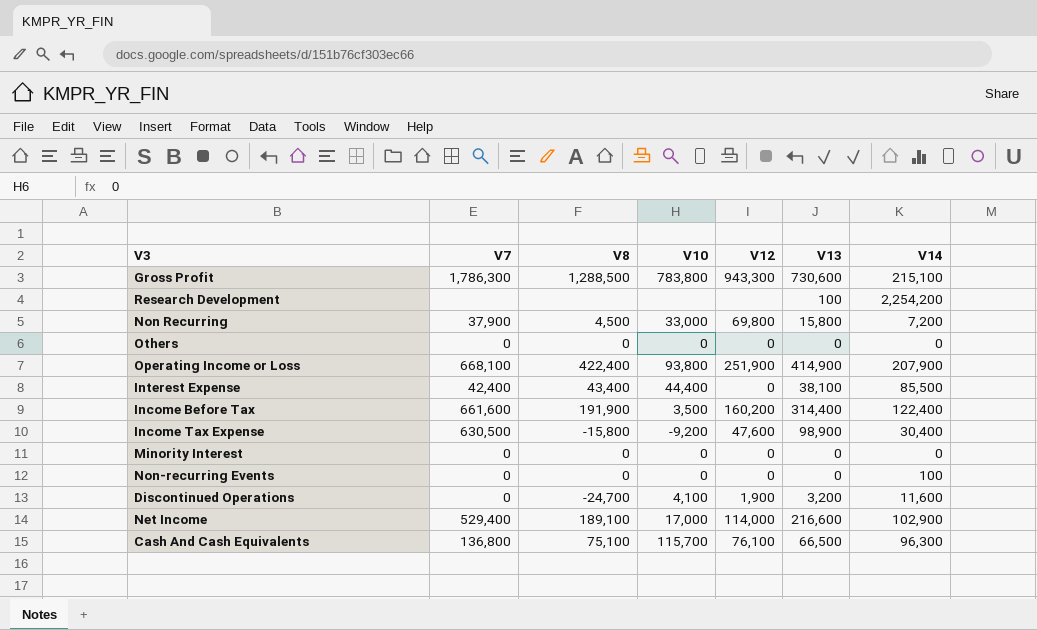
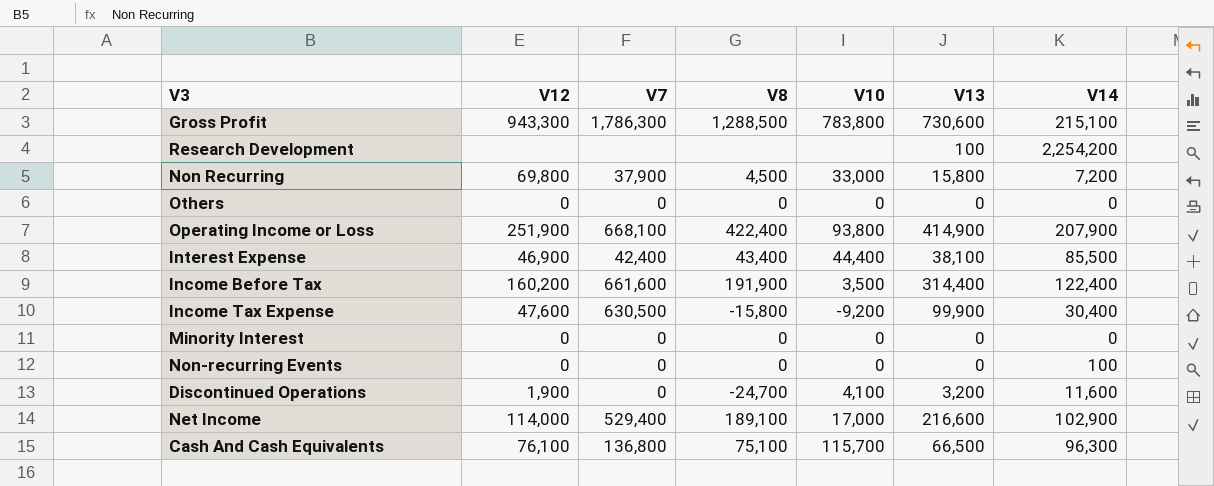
column V12 | position: 5 -> 2
Interest Expense | V12: 0 -> 46,900
Income Tax Expense | V13: 98,900 -> 99,900

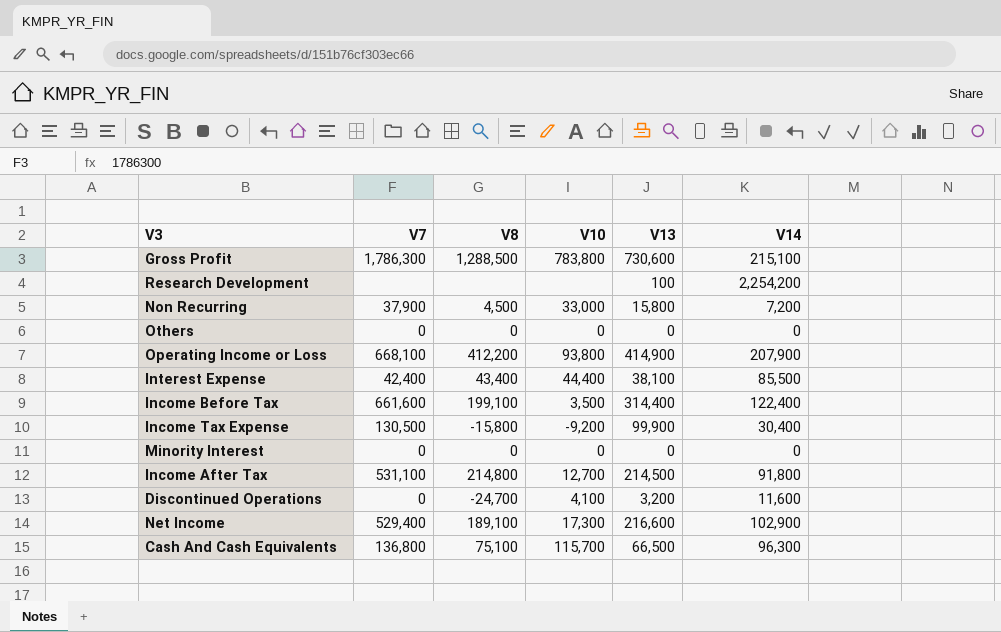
column V12 | position: 2 -> none
row Non-recurring Events: 0 | 0 | 0 | 0 | 0 | 100 -> none
Operating Income or Loss | V8: 422,400 -> 412,200
Income Before Tax | V8: 191,900 -> 199,100
Income Tax Expense | V7: 630,500 -> 130,500
row Income After Tax: none -> 531,100 | 214,800 | 12,700 | 214,500 | 91,800
Net Income | V10: 17,000 -> 17,300

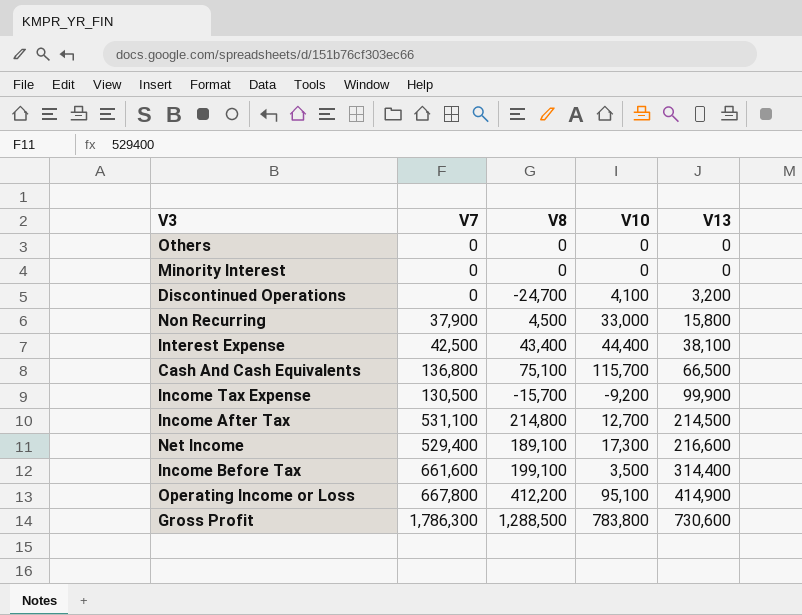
row order: none -> V13 ascending
column V14 | position: 6 -> none
row Research Development: none | none | none | 100 | 2,254,200 -> none
Interest Expense | V7: 42,400 -> 42,500
Income Tax Expense | V8: -15,800 -> -15,700
Operating Income or Loss | V7: 668,100 -> 667,800
Operating Income or Loss | V10: 93,800 -> 95,100

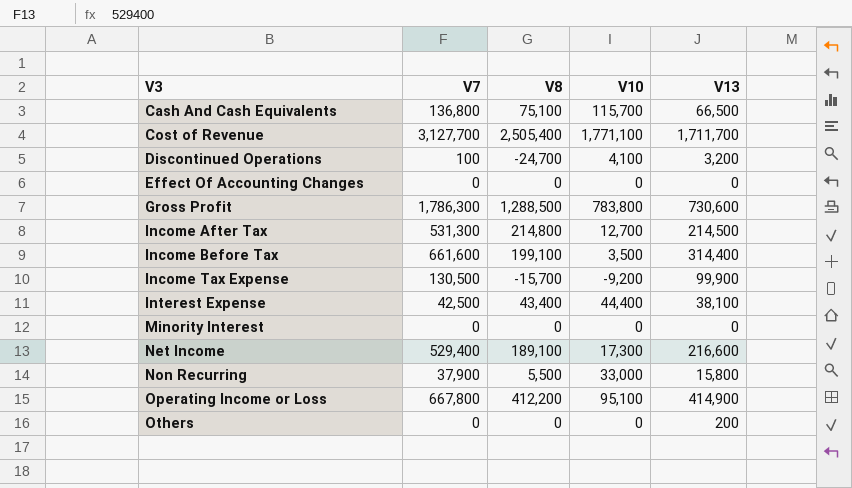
row order: V13 ascending -> V3 ascending
row Cost of Revenue: none -> 3,127,700 | 2,505,400 | 1,771,100 | 1,711,700
Discontinued Operations | V7: 0 -> 100
row Effect Of Accounting Changes: none -> 0 | 0 | 0 | 0
Income After Tax | V7: 531,100 -> 531,300
Non Recurring | V8: 4,500 -> 5,500
Others | V13: 0 -> 200

